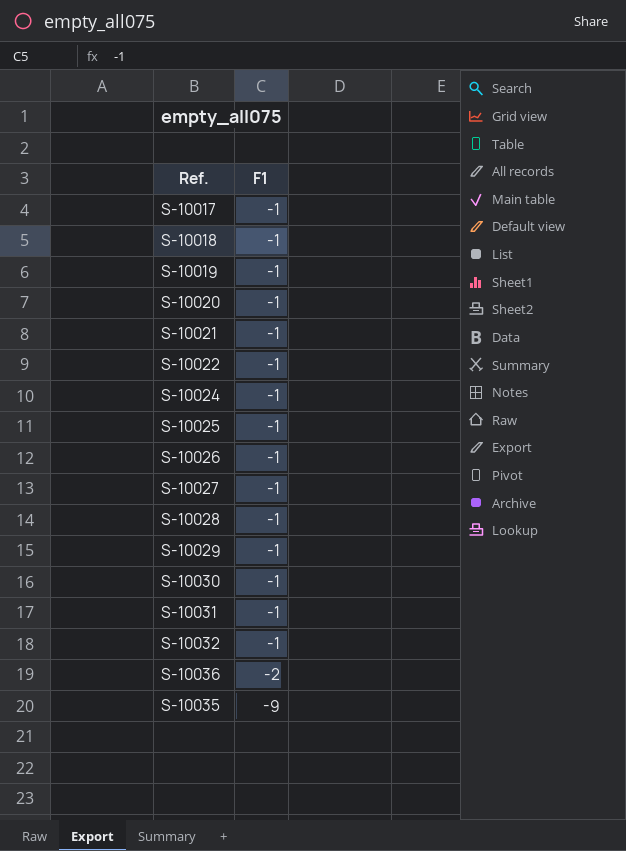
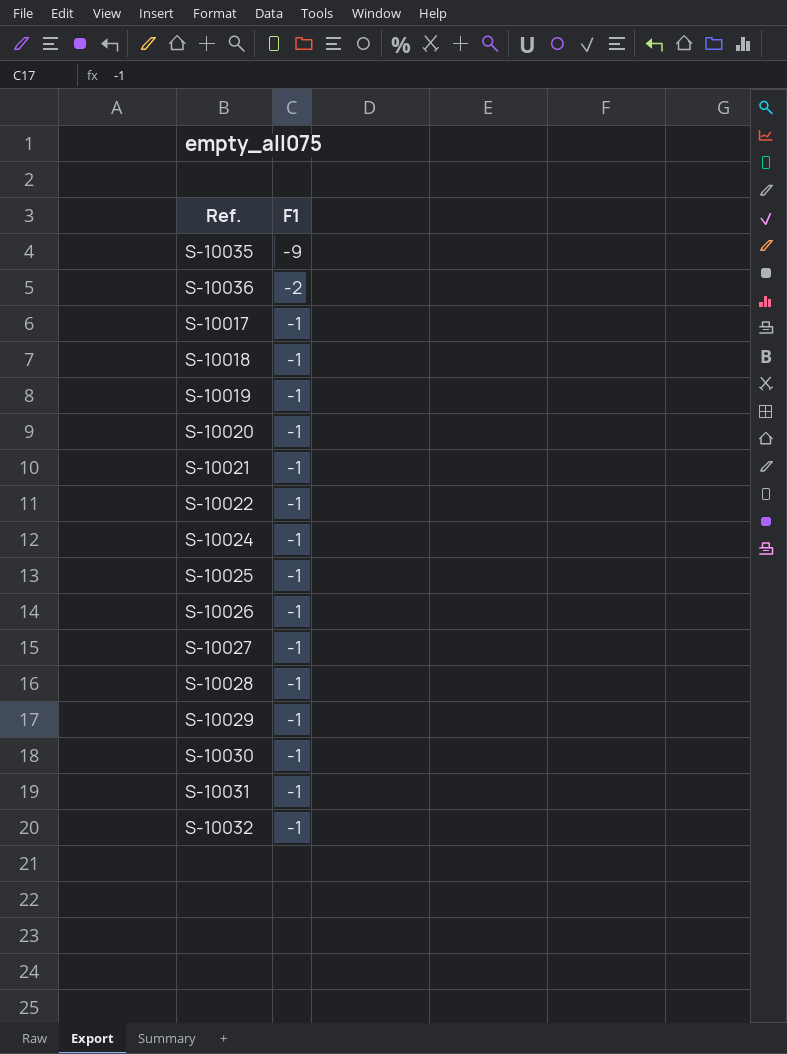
row order: F1 descending -> F1 ascending

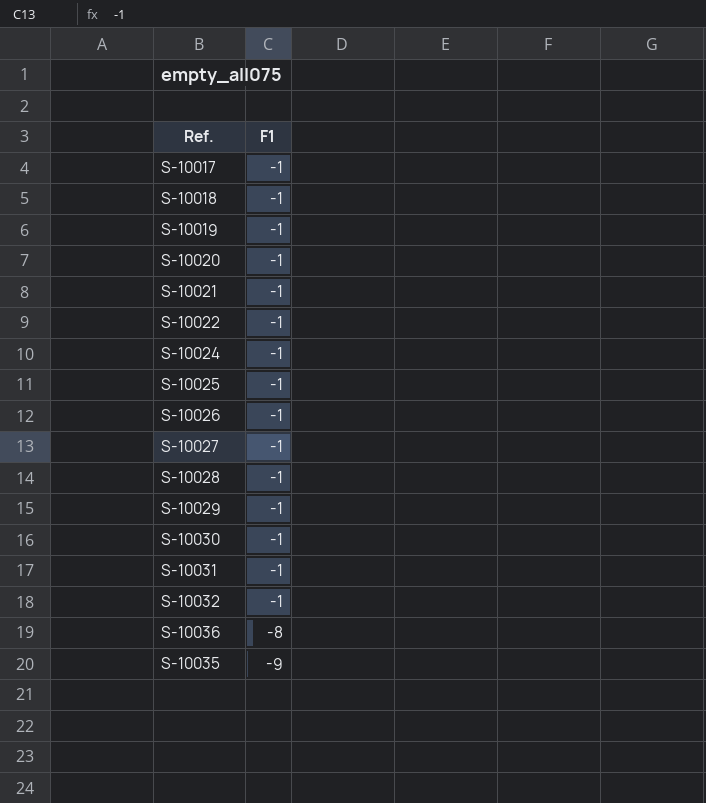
row order: F1 ascending -> F1 descending
S-10036 | F1: -2 -> -8

